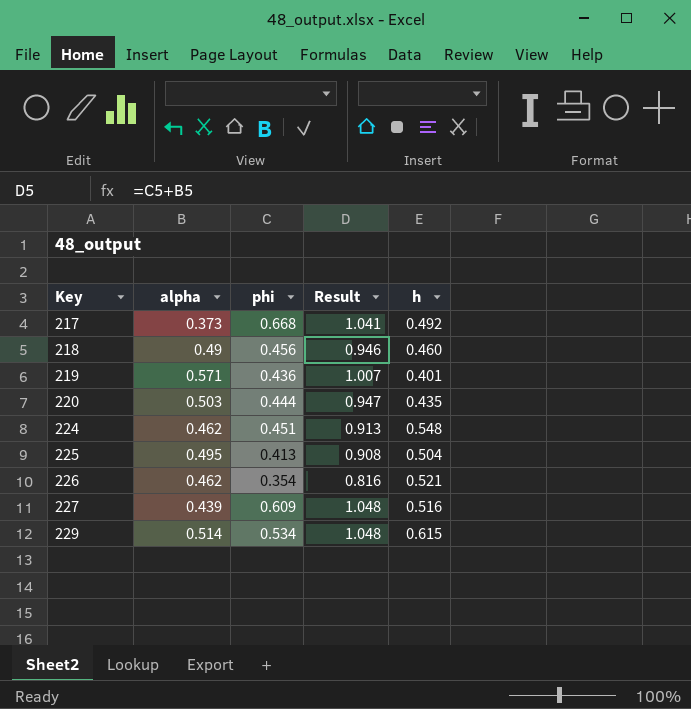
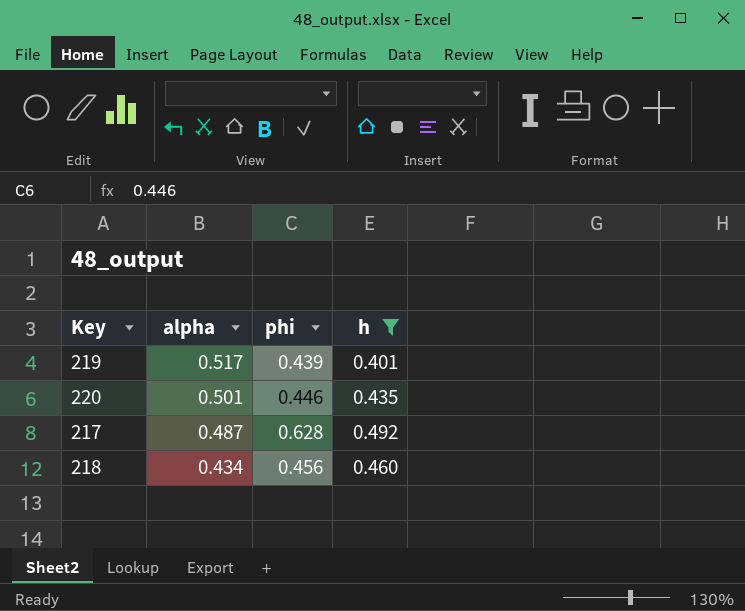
filter: none -> h <= 0.492
row order: Key ascending -> alpha descending
column Result | formula: [alpha] + [phi] -> none
219 | alpha: 0.571 -> 0.517
219 | phi: 0.436 -> 0.439
220 | alpha: 0.503 -> 0.501
220 | phi: 0.444 -> 0.446
217 | alpha: 0.373 -> 0.487
217 | phi: 0.668 -> 0.628
218 | alpha: 0.49 -> 0.434

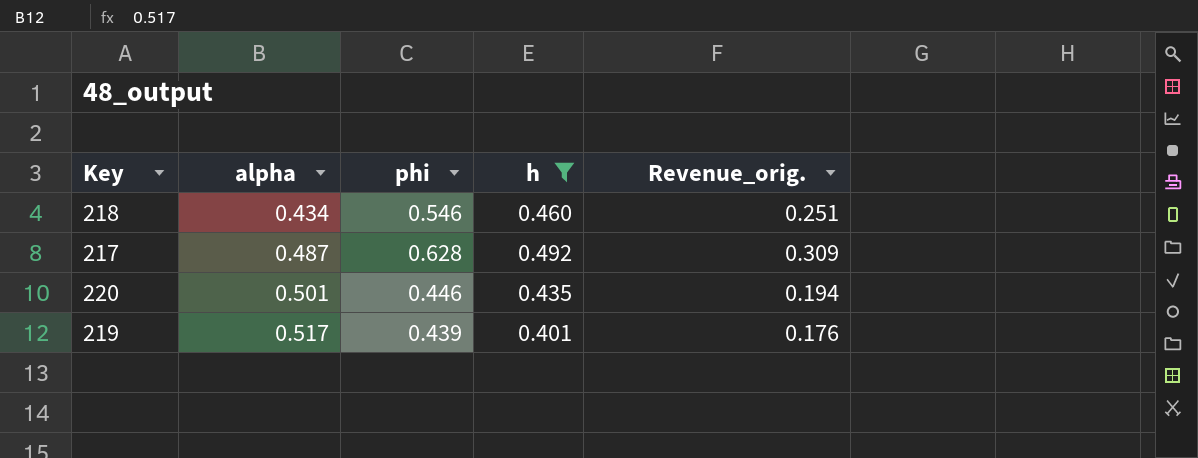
row order: alpha descending -> alpha ascending
column Revenue_orig. | formula: none -> [phi] * [h]
218 | phi: 0.456 -> 0.546

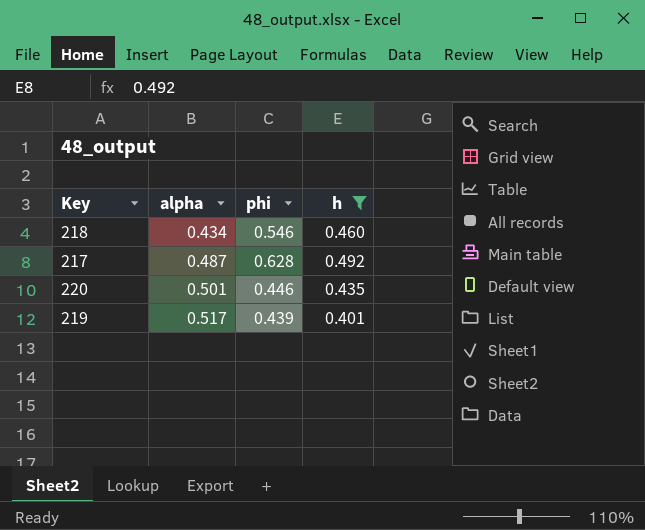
column Revenue_orig. | formula: [phi] * [h] -> none

